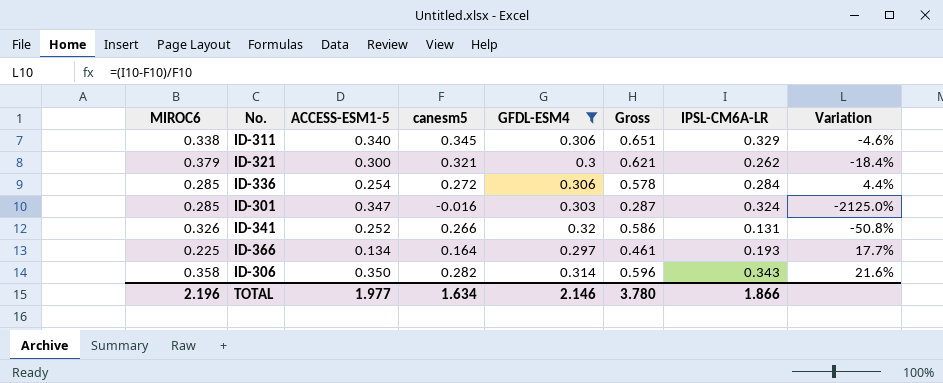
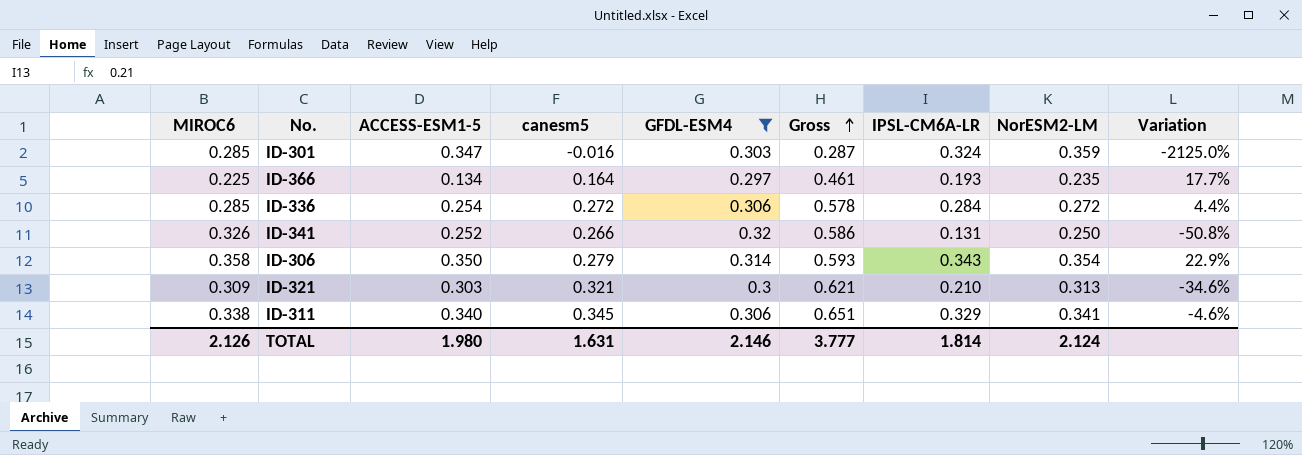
row order: none -> Gross ascending
column NorESM2-LM | position: none -> 8
ID-306 | canesm5: 0.282 -> 0.279
ID-306 | Gross: 0.596 -> 0.593
ID-306 | Variation: 21.6% -> 22.9%
ID-321 | MIROC6: 0.379 -> 0.309
ID-321 | ACCESS-ESM1-5: 0.300 -> 0.303
ID-321 | IPSL-CM6A-LR: 0.262 -> 0.210
ID-321 | Variation: -18.4% -> -34.6%
TOTAL | MIROC6: 2.196 -> 2.126
TOTAL | ACCESS-ESM1-5: 1.977 -> 1.980
TOTAL | canesm5: 1.634 -> 1.631
TOTAL | Gross: 3.780 -> 3.777
TOTAL | IPSL-CM6A-LR: 1.866 -> 1.814

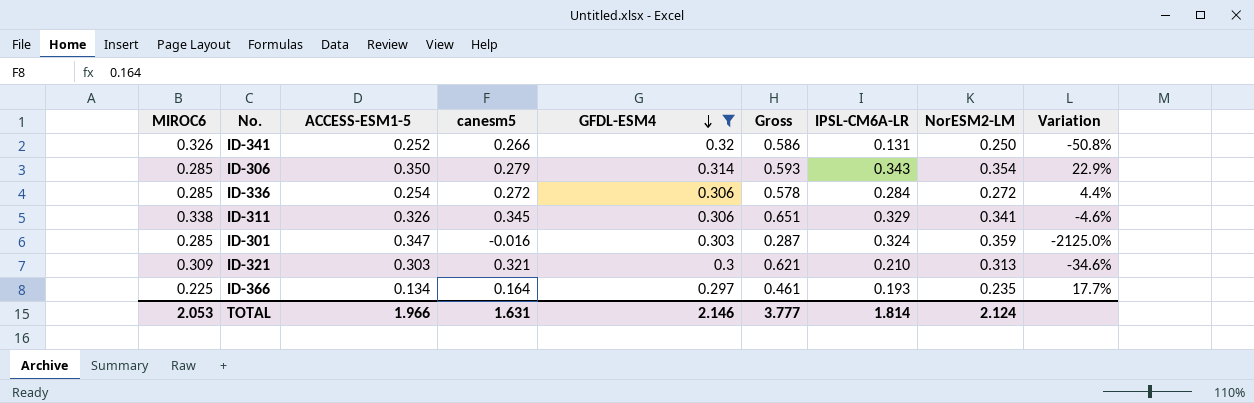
row order: Gross ascending -> GFDL-ESM4 descending
ID-306 | MIROC6: 0.358 -> 0.285
ID-311 | ACCESS-ESM1-5: 0.340 -> 0.326
TOTAL | MIROC6: 2.126 -> 2.053
TOTAL | ACCESS-ESM1-5: 1.980 -> 1.966

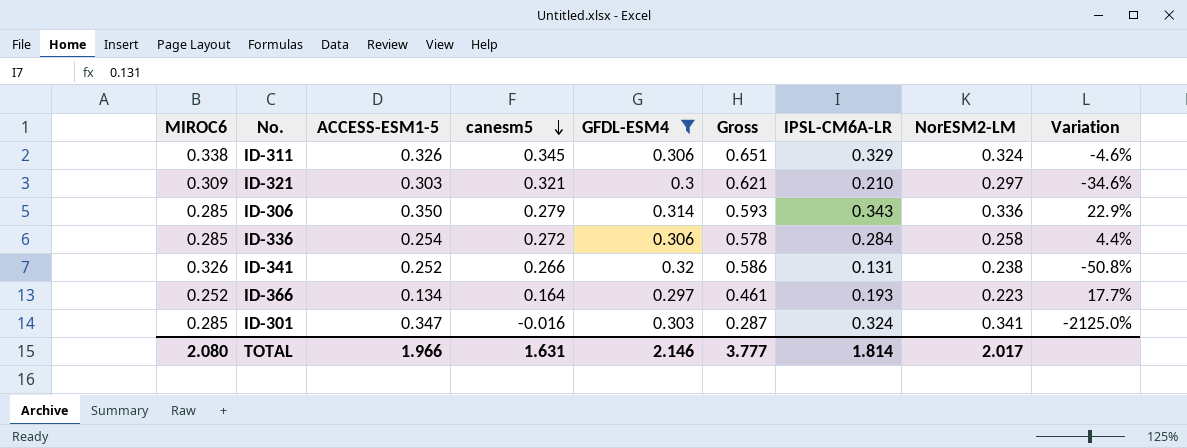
row order: GFDL-ESM4 descending -> canesm5 descending
ID-311 | NorESM2-LM: 0.341 -> 0.324
ID-321 | NorESM2-LM: 0.313 -> 0.297
ID-306 | NorESM2-LM: 0.354 -> 0.336
ID-336 | NorESM2-LM: 0.272 -> 0.258
ID-341 | NorESM2-LM: 0.250 -> 0.238
ID-366 | MIROC6: 0.225 -> 0.252
ID-366 | NorESM2-LM: 0.235 -> 0.223
ID-301 | NorESM2-LM: 0.359 -> 0.341
TOTAL | MIROC6: 2.053 -> 2.080
TOTAL | NorESM2-LM: 2.124 -> 2.017

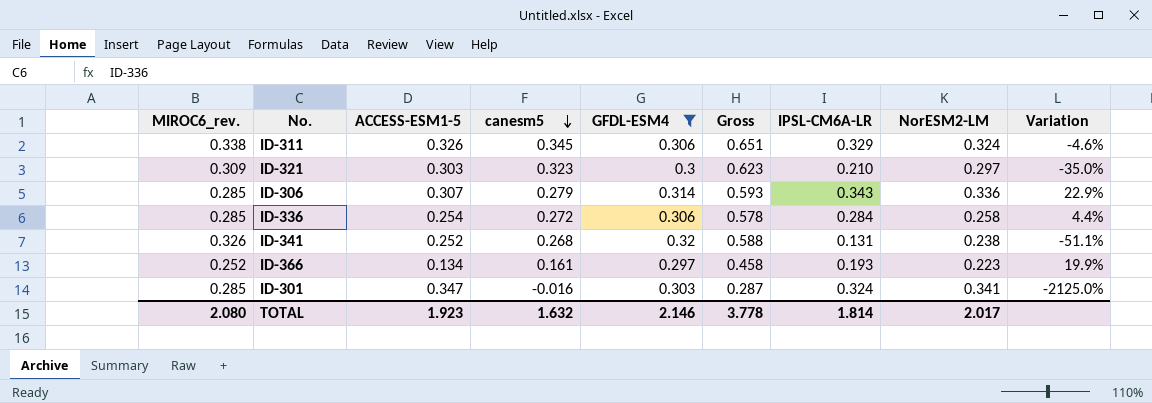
column name: MIROC6 -> MIROC6_rev.
ID-321 | canesm5: 0.321 -> 0.323
ID-321 | Gross: 0.621 -> 0.623
ID-321 | Variation: -34.6% -> -35.0%
ID-306 | ACCESS-ESM1-5: 0.350 -> 0.307
ID-341 | canesm5: 0.266 -> 0.268
ID-341 | Gross: 0.586 -> 0.588
ID-341 | Variation: -50.8% -> -51.1%
ID-366 | canesm5: 0.164 -> 0.161
ID-366 | Gross: 0.461 -> 0.458
ID-366 | Variation: 17.7% -> 19.9%
TOTAL | ACCESS-ESM1-5: 1.966 -> 1.923
TOTAL | canesm5: 1.631 -> 1.632
TOTAL | Gross: 3.777 -> 3.778

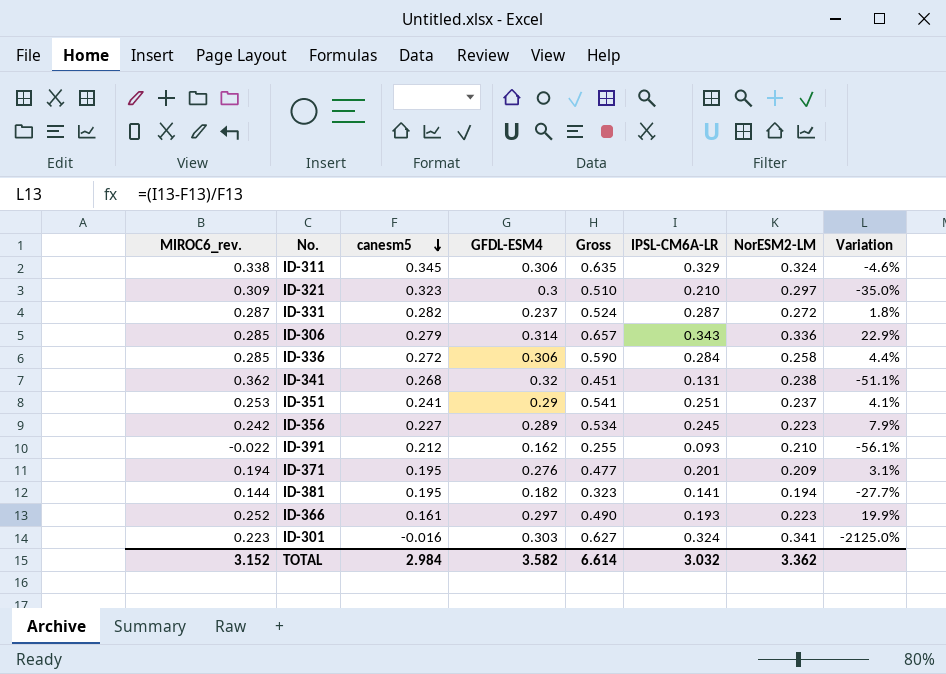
filter: GFDL-ESM4 >= 0.297 -> none
column ACCESS-ESM1-5 | position: 3 -> none
column Gross | formula: [canesm5] + [GFDL-ESM4] -> [GFDL-ESM4] + [IPSL-CM6A-LR]
ID-341 | MIROC6_rev.: 0.326 -> 0.362
ID-301 | MIROC6_rev.: 0.285 -> 0.223
TOTAL | MIROC6_rev.: 2.080 -> 3.152
TOTAL | canesm5: 1.632 -> 2.984
TOTAL | GFDL-ESM4: 2.146 -> 3.582
TOTAL | Gross: 3.778 -> 6.614
TOTAL | IPSL-CM6A-LR: 1.814 -> 3.032
TOTAL | NorESM2-LM: 2.017 -> 3.362

